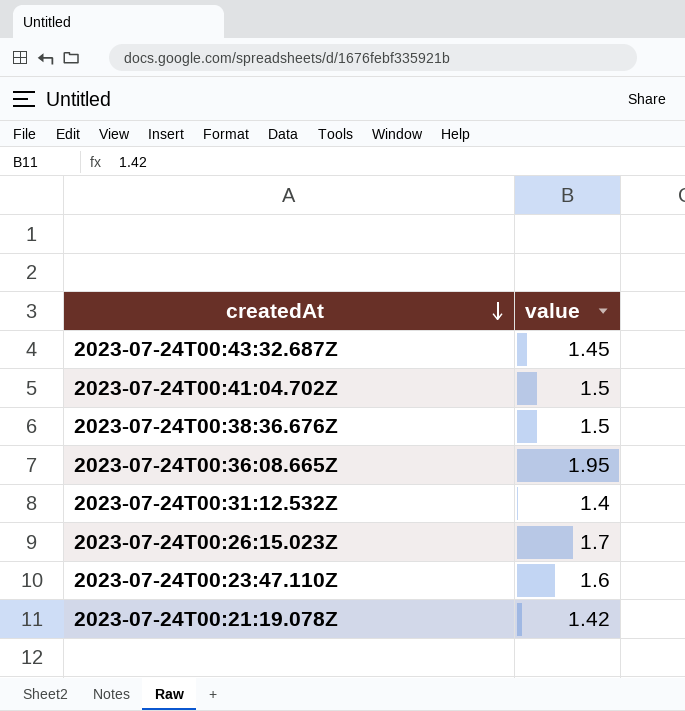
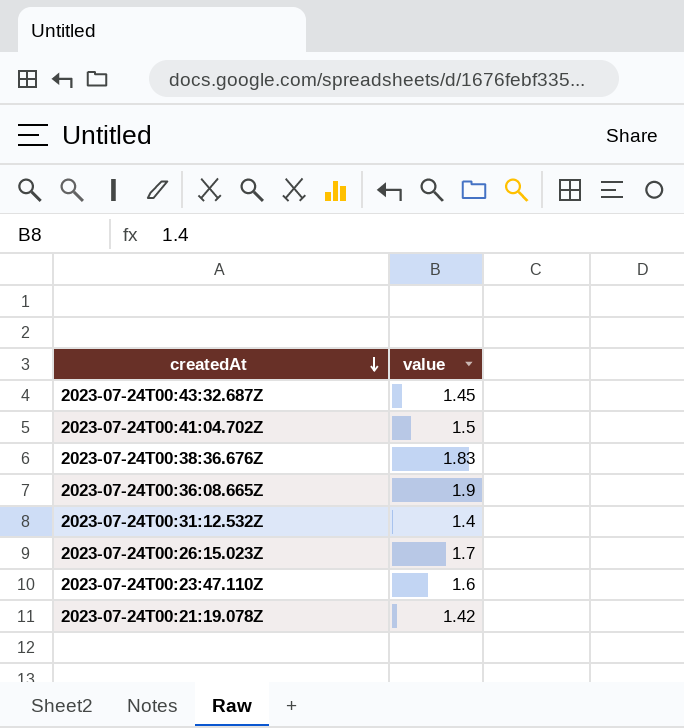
2023-07-24T00:38:36.676Z | value: 1.5 -> 1.83
2023-07-24T00:36:08.665Z | value: 1.95 -> 1.9

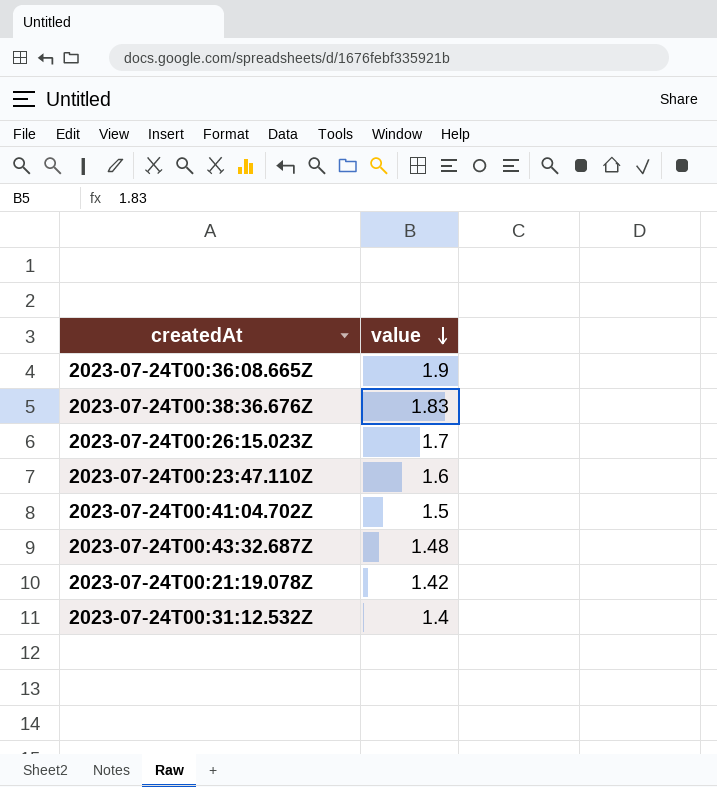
row order: createdAt descending -> value descending
2023-07-24T00:43:32.687Z | value: 1.45 -> 1.48

